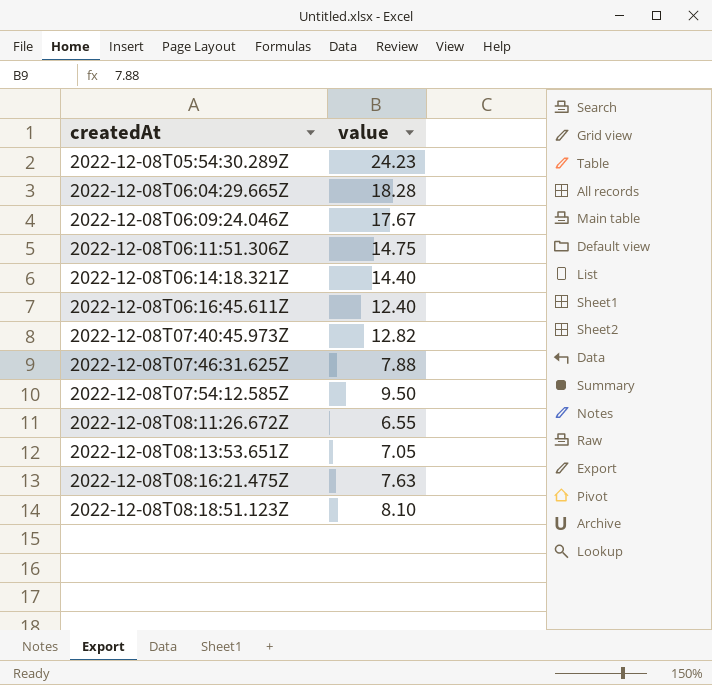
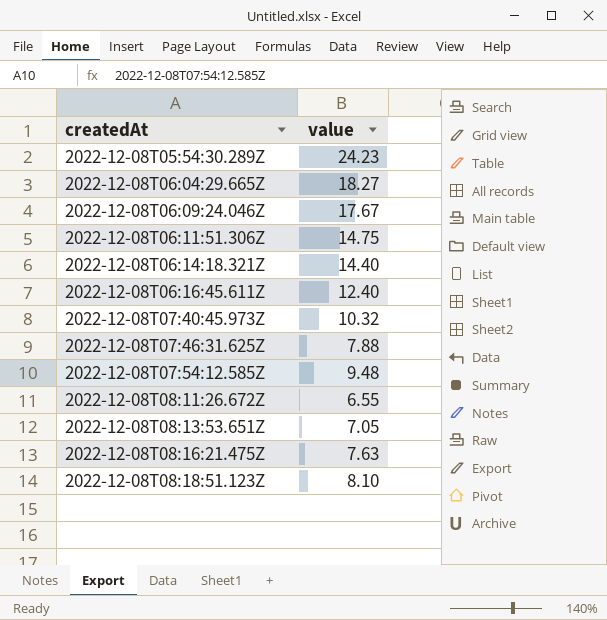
2022-12-08T06:04:29.665Z | value: 18.28 -> 18.27
2022-12-08T07:40:45.973Z | value: 12.82 -> 10.32
2022-12-08T07:54:12.585Z | value: 9.50 -> 9.48

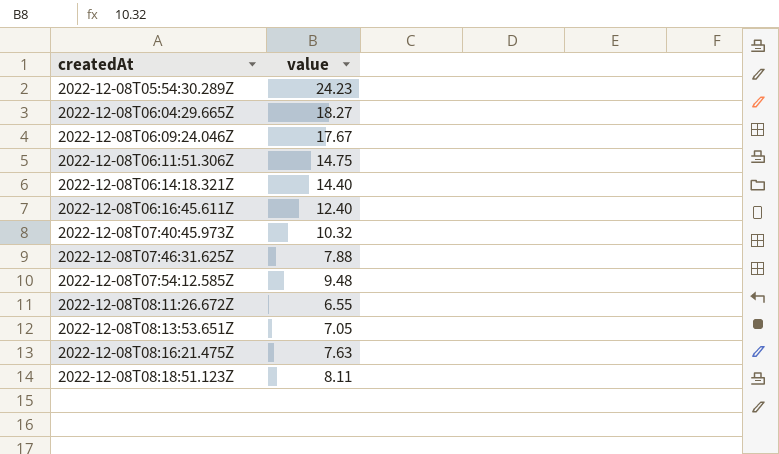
2022-12-08T08:18:51.123Z | value: 8.10 -> 8.11

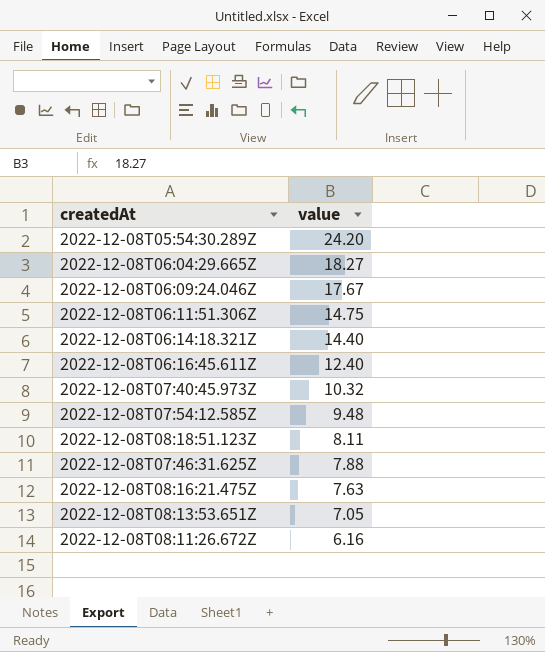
row order: createdAt ascending -> value descending
2022-12-08T05:54:30.289Z | value: 24.23 -> 24.20
2022-12-08T08:11:26.672Z | value: 6.55 -> 6.16

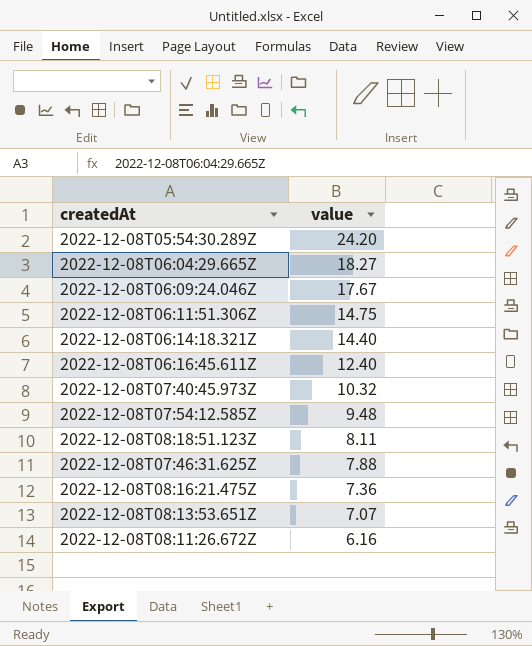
2022-12-08T08:16:21.475Z | value: 7.63 -> 7.36
2022-12-08T08:13:53.651Z | value: 7.05 -> 7.07

